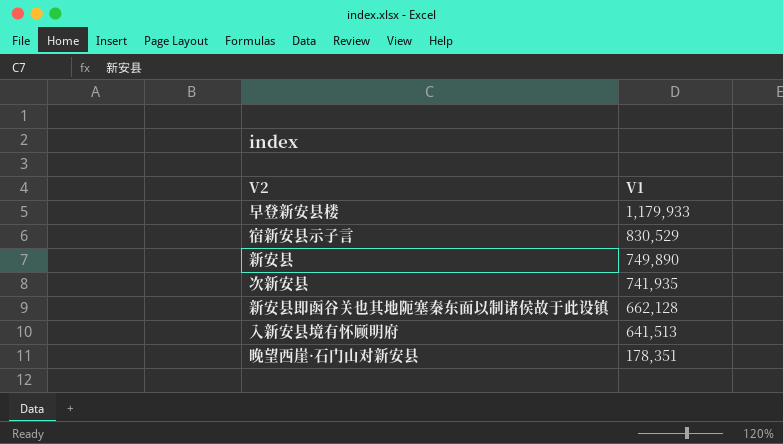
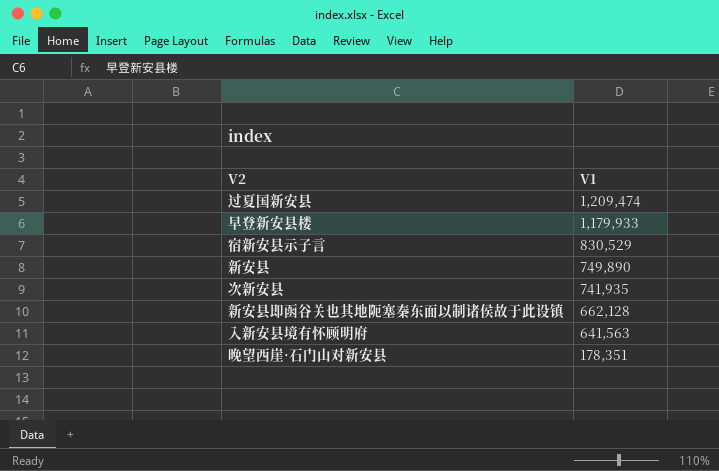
row 过夏国新安县: none -> 1,209,474
入新安县境有怀顾明府 | V1: 641,513 -> 641,563

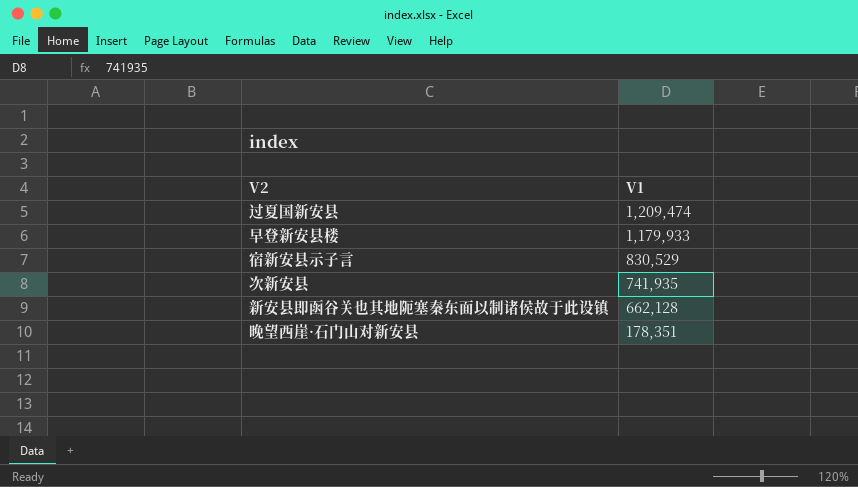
row 新安县: 749,890 -> none
row 入新安县境有怀顾明府: 641,563 -> none

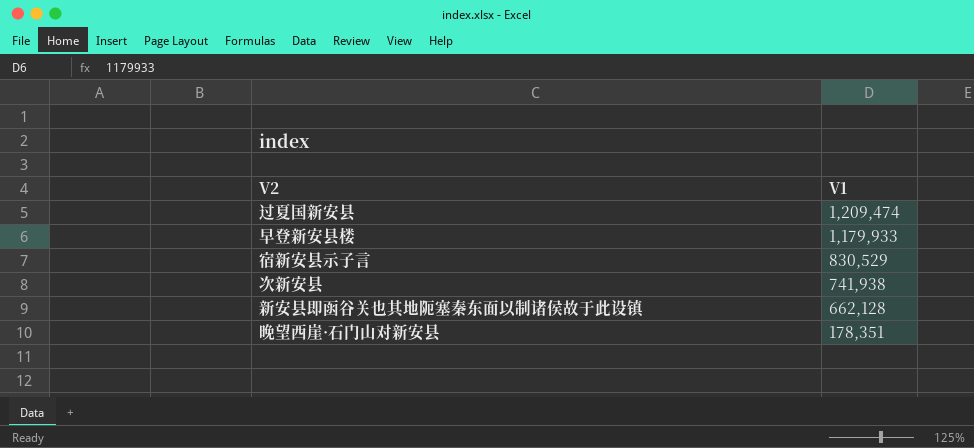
次新安县 | V1: 741,935 -> 741,938

